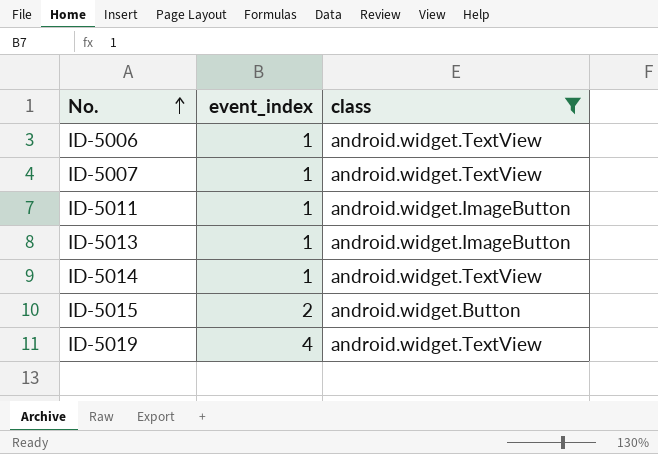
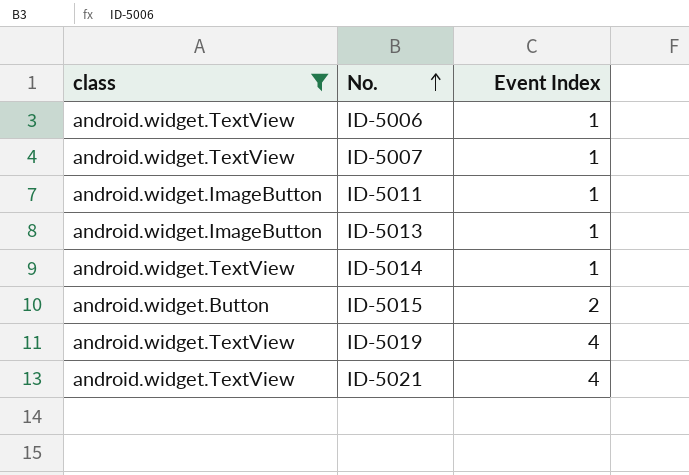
column class | position: 3 -> 1
column name: event_index -> Event Index
row ID-5021: none -> android.widget.TextView | 4

